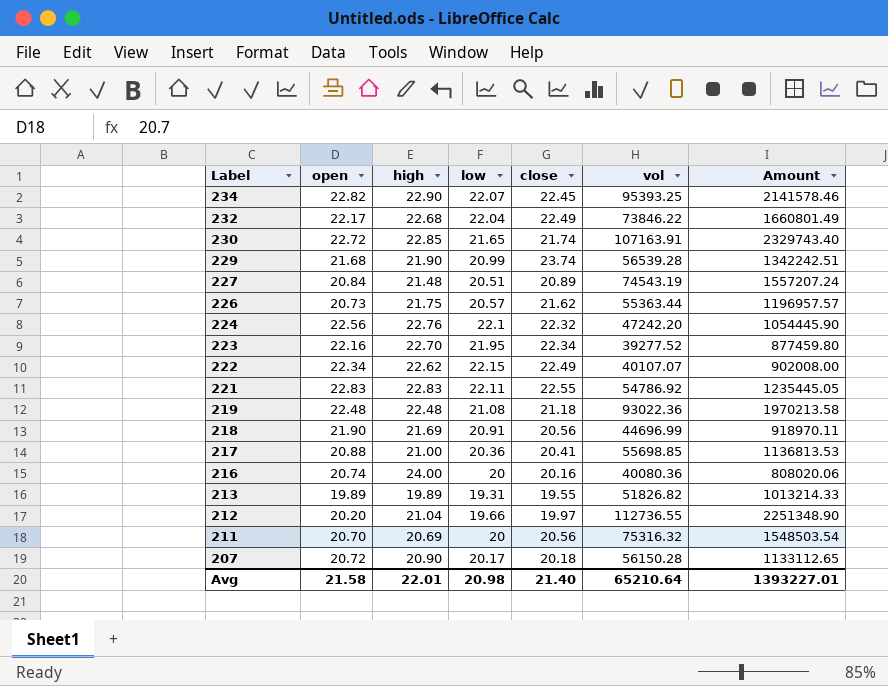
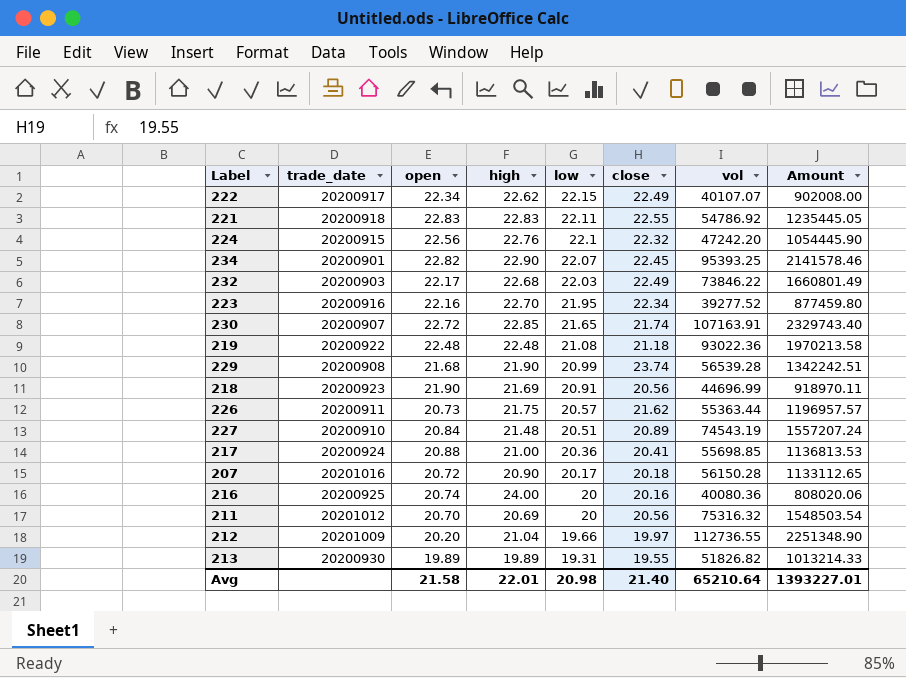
row order: Label descending -> low descending
column trade_date | position: none -> 2
232 | low: 22.04 -> 22.03

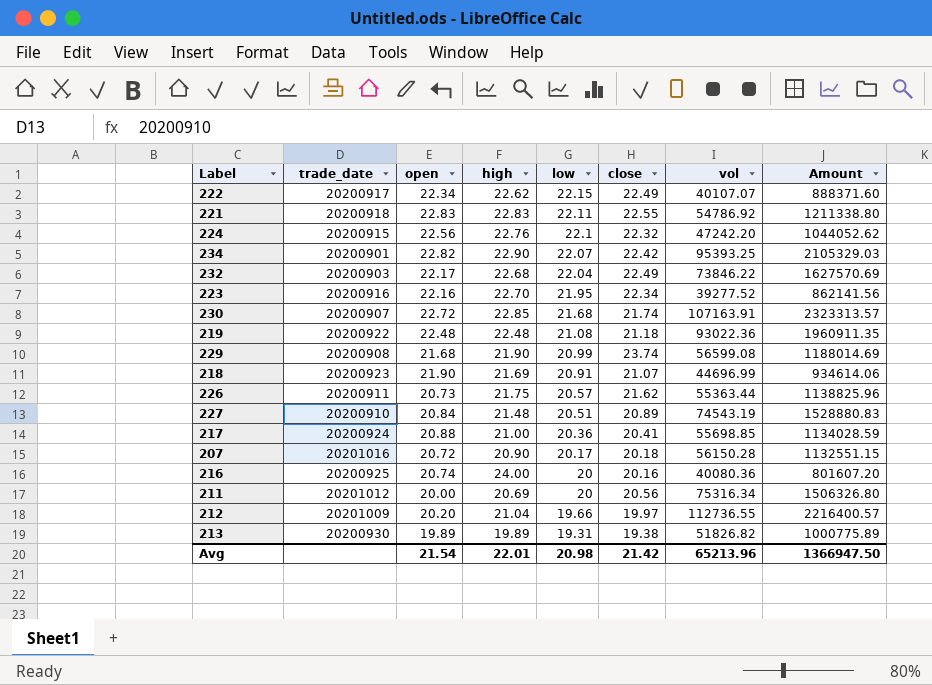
column Amount | formula: [close] * [vol] -> [low] * [vol]
234 | close: 22.45 -> 22.42
232 | low: 22.03 -> 22.04
230 | low: 21.65 -> 21.68
229 | vol: 56539.28 -> 56599.08
218 | close: 20.56 -> 21.07
211 | open: 20.70 -> 20.00
211 | vol: 75316.32 -> 75316.34
213 | close: 19.55 -> 19.38
Avg | open: 21.58 -> 21.54
Avg | close: 21.40 -> 21.42
Avg | vol: 65210.64 -> 65213.96
Avg | Amount: 1393227.01 -> 1366947.50

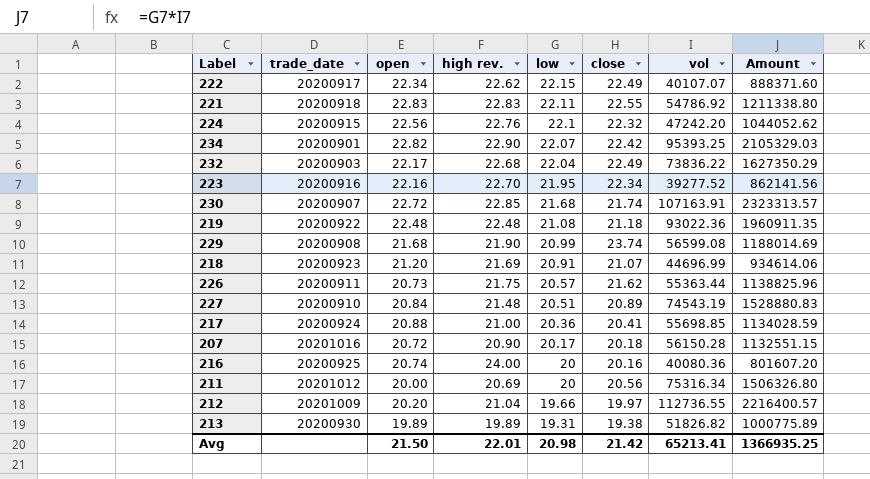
column name: high -> high rev.
232 | vol: 73846.22 -> 73836.22
232 | Amount: 1627570.69 -> 1627350.29
218 | open: 21.90 -> 21.20
Avg | open: 21.54 -> 21.50
Avg | vol: 65213.96 -> 65213.41
Avg | Amount: 1366947.50 -> 1366935.25

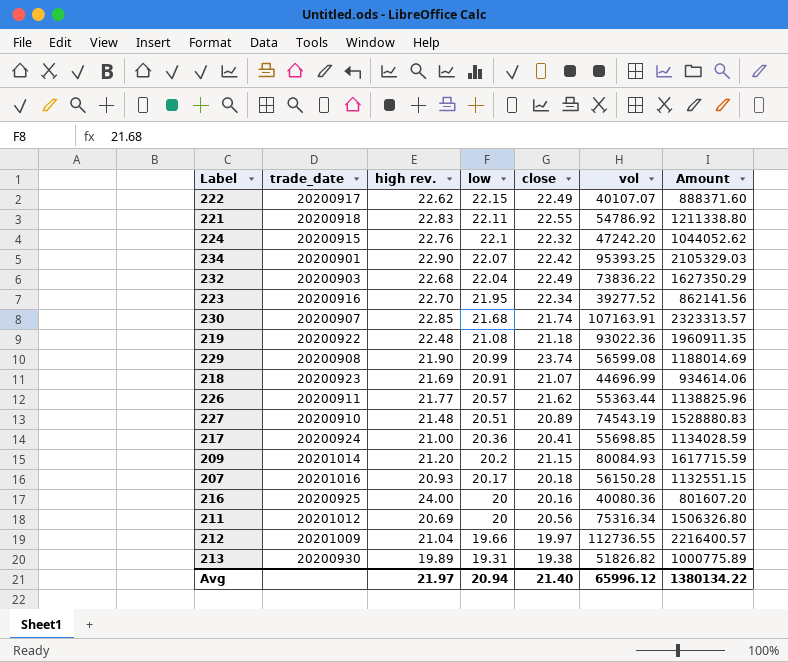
column open | position: 3 -> none
226 | high rev.: 21.75 -> 21.77
row 209: none -> 20201014 | 21.20 | 20.2 | 21.15 | 80084.93 | 1617715.59
207 | high rev.: 20.90 -> 20.93
Avg | high rev.: 22.01 -> 21.97
Avg | low: 20.98 -> 20.94
Avg | close: 21.42 -> 21.40
Avg | vol: 65213.41 -> 65996.12
Avg | Amount: 1366935.25 -> 1380134.22

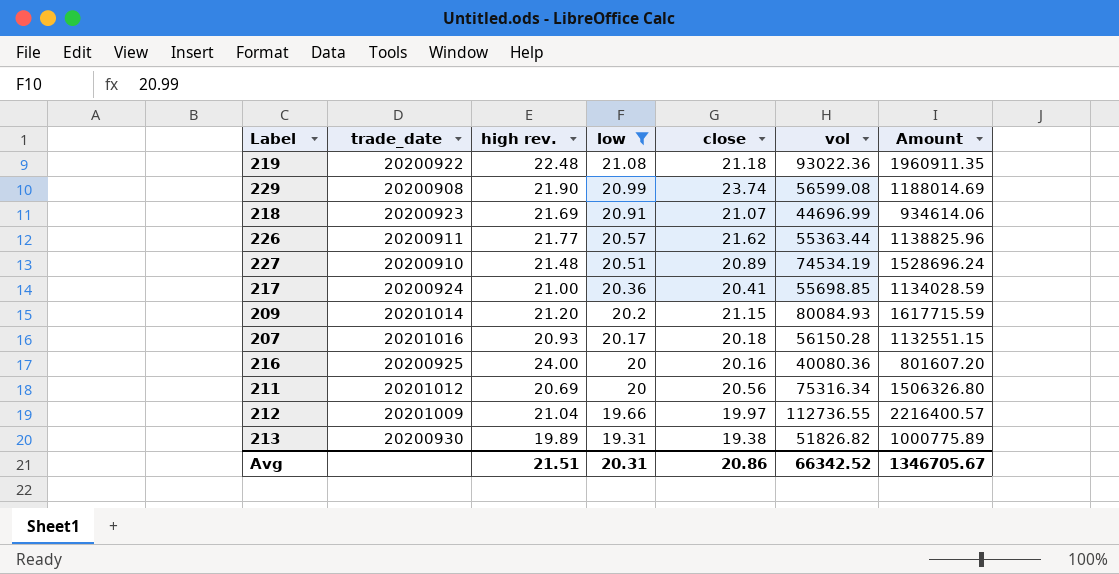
filter: none -> low <= 21.08
227 | vol: 74543.19 -> 74534.19
227 | Amount: 1528880.83 -> 1528696.24
Avg | high rev.: 21.97 -> 21.51
Avg | low: 20.94 -> 20.31
Avg | close: 21.40 -> 20.86
Avg | vol: 65996.12 -> 66342.52
Avg | Amount: 1380134.22 -> 1346705.67

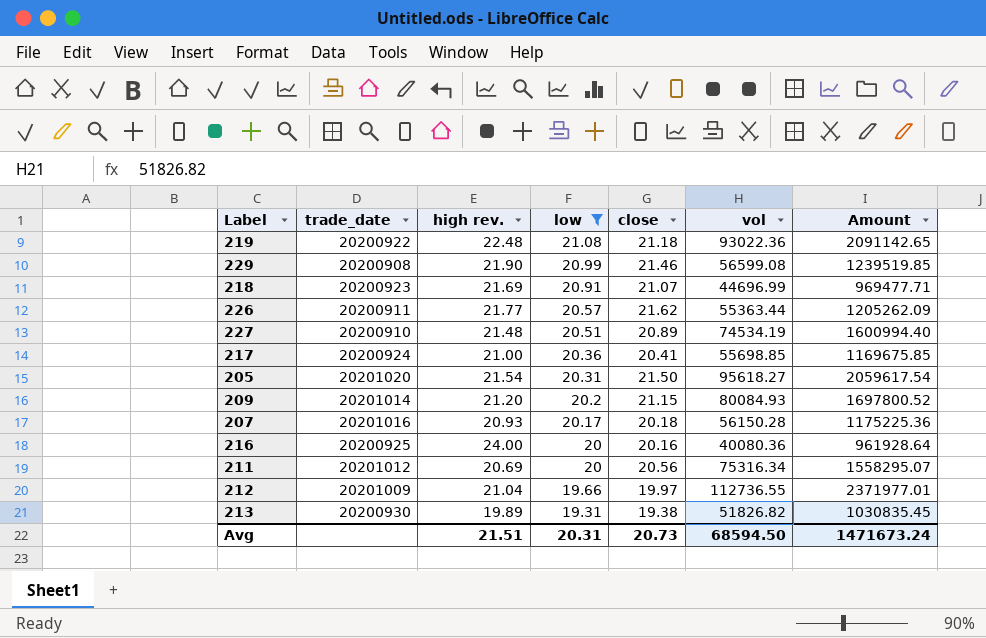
column Amount | formula: [low] * [vol] -> [high rev.] * [vol]
229 | close: 23.74 -> 21.46
row 205: none -> 20201020 | 21.54 | 20.31 | 21.50 | 95618.27 | 2059617.54
Avg | close: 20.86 -> 20.73
Avg | vol: 66342.52 -> 68594.50
Avg | Amount: 1346705.67 -> 1471673.24

